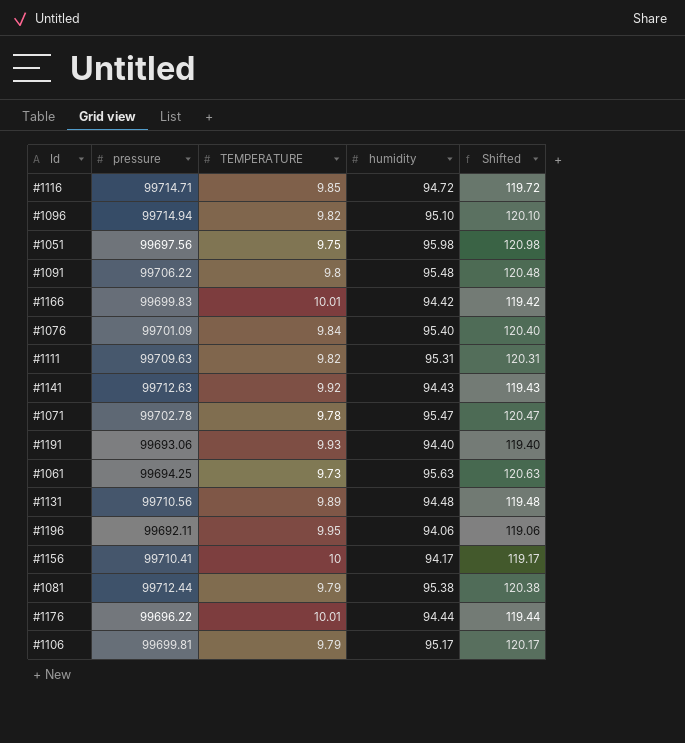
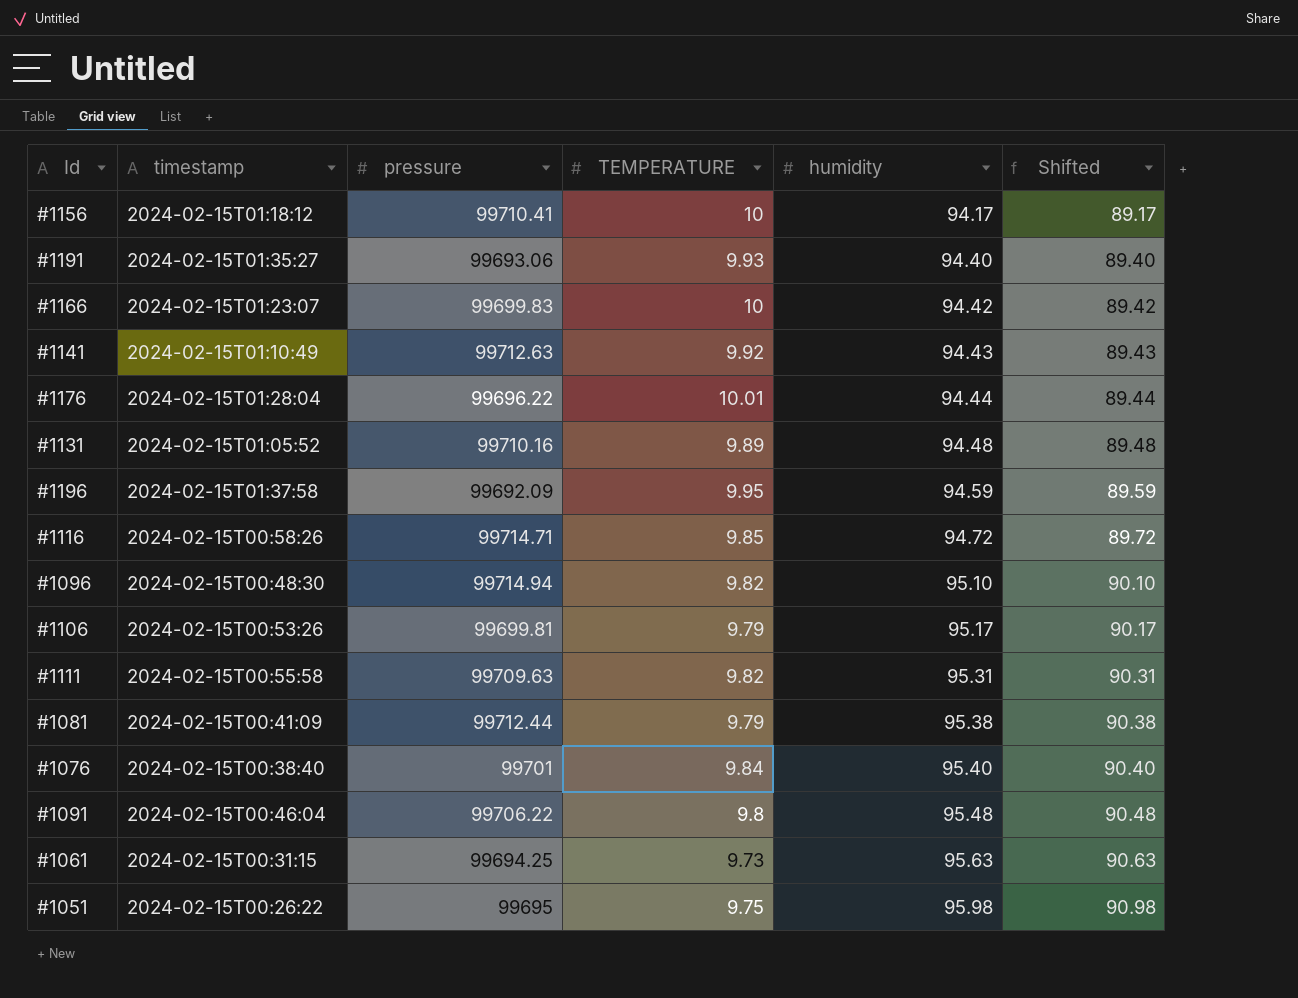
row order: none -> humidity ascending
column timestamp | position: none -> 2
column Shifted | formula: [humidity] + 25 -> [humidity] - 5
row #1071: 99702.78 | 9.78 | 95.47 | 120.47 -> none
#1166 | TEMPERATURE: 10.01 -> 10
#1131 | pressure: 99710.56 -> 99710.16
#1196 | pressure: 99692.11 -> 99692.09
#1196 | humidity: 94.06 -> 94.59
#1076 | pressure: 99701.09 -> 99701
#1051 | pressure: 99697.56 -> 99695

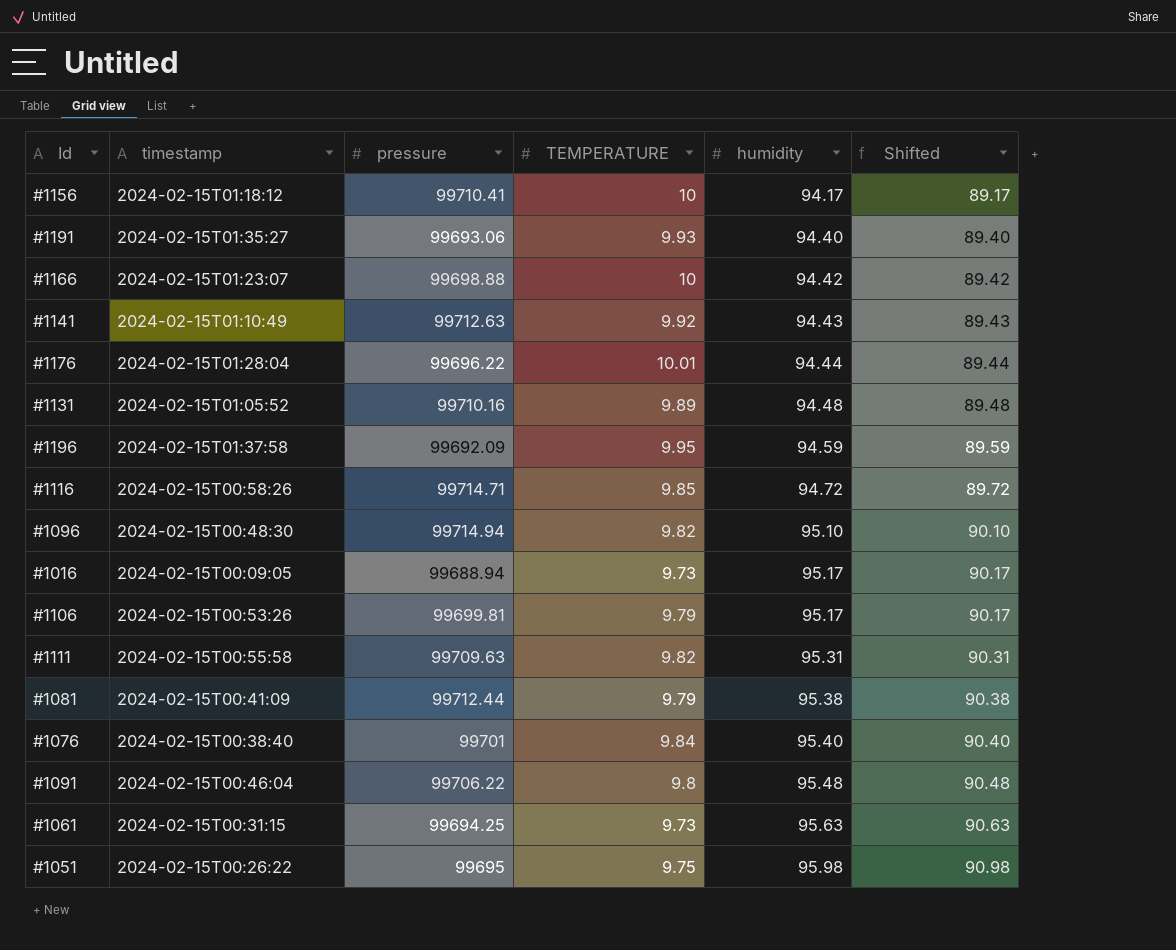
#1166 | pressure: 99699.83 -> 99698.88
row #1016: none -> 2024-02-15T00:09:05 | 99688.94 | 9.73 | 95.17 | 90.17

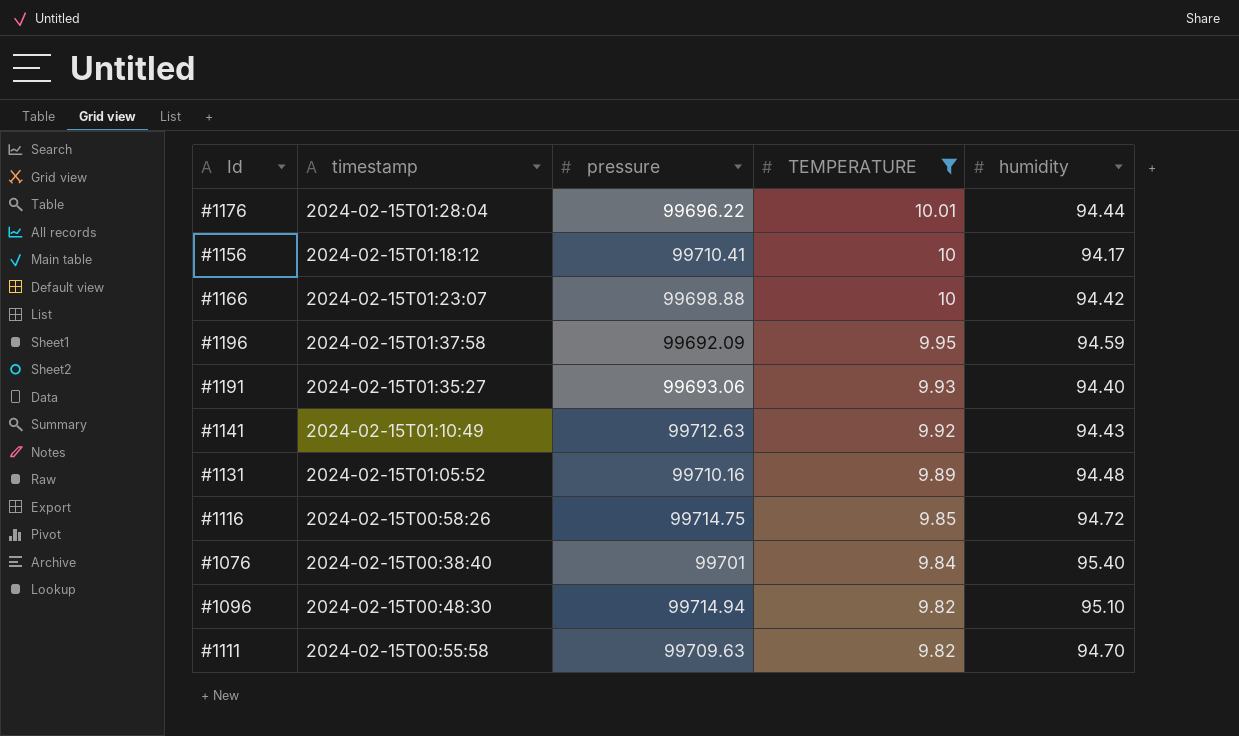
filter: none -> TEMPERATURE >= 9.82
row order: humidity ascending -> TEMPERATURE descending
column Shifted | formula: [humidity] - 5 -> none
#1116 | pressure: 99714.71 -> 99714.75
#1111 | humidity: 95.31 -> 94.70

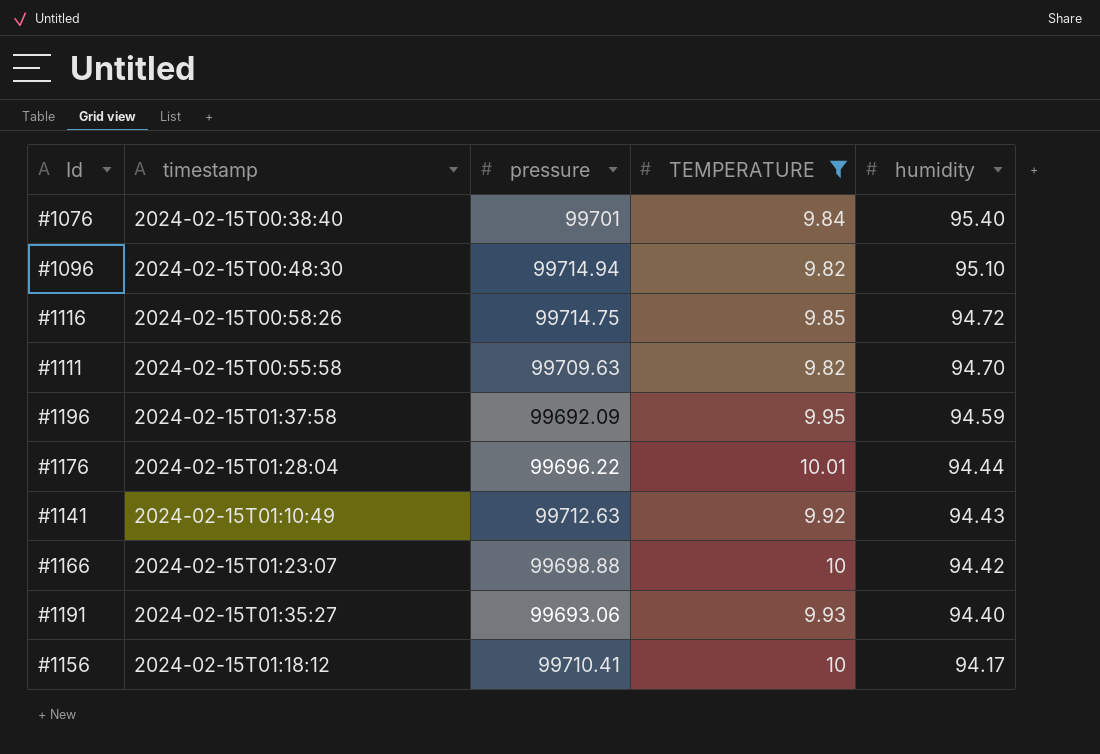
row order: TEMPERATURE descending -> humidity descending
row #1131: 2024-02-15T01:05:52 | 99710.16 | 9.89 | 94.48 -> none

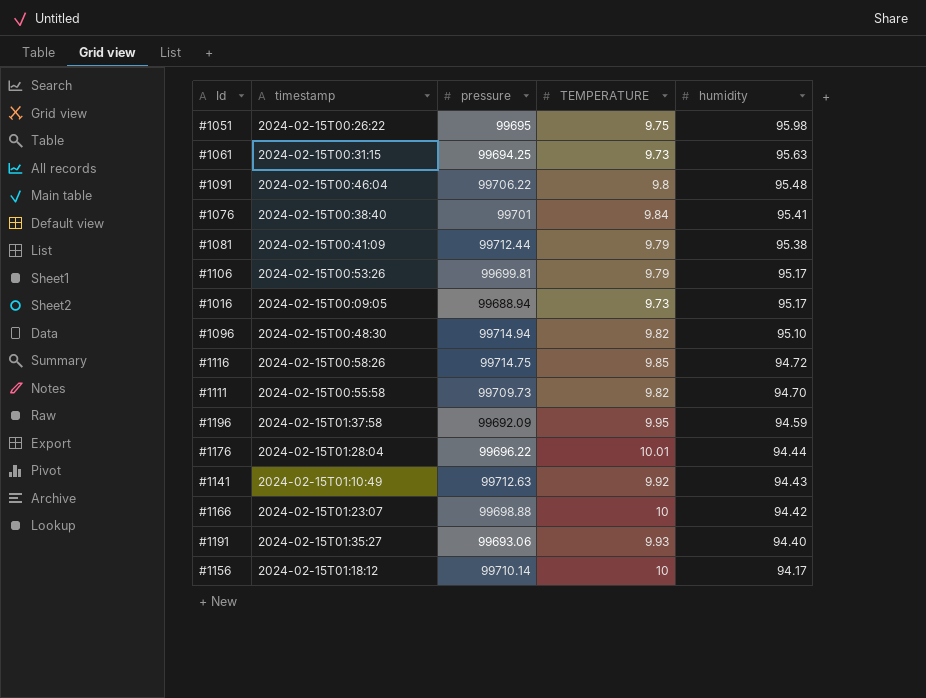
filter: TEMPERATURE >= 9.82 -> none
#1076 | humidity: 95.40 -> 95.41
#1111 | pressure: 99709.63 -> 99709.73
#1156 | pressure: 99710.41 -> 99710.14

